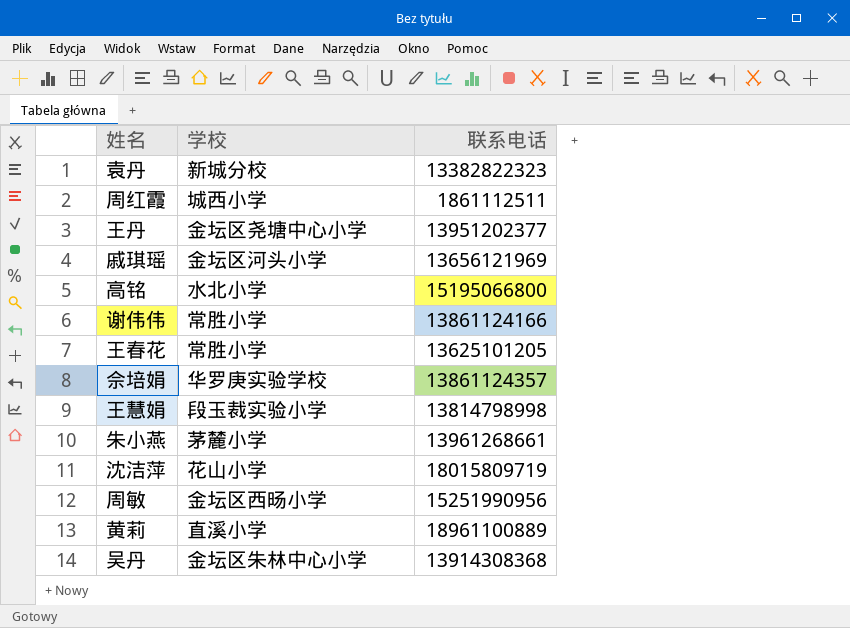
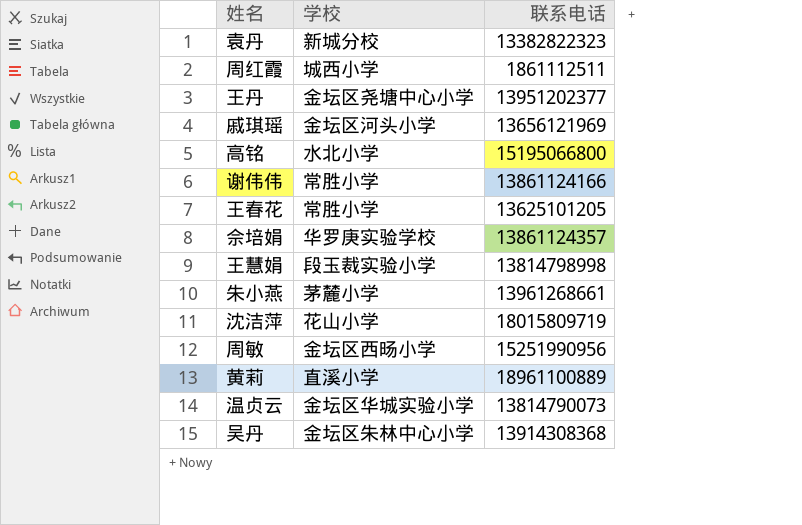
row 温贞云: none -> 金坛区华城实验小学 | 13814790073

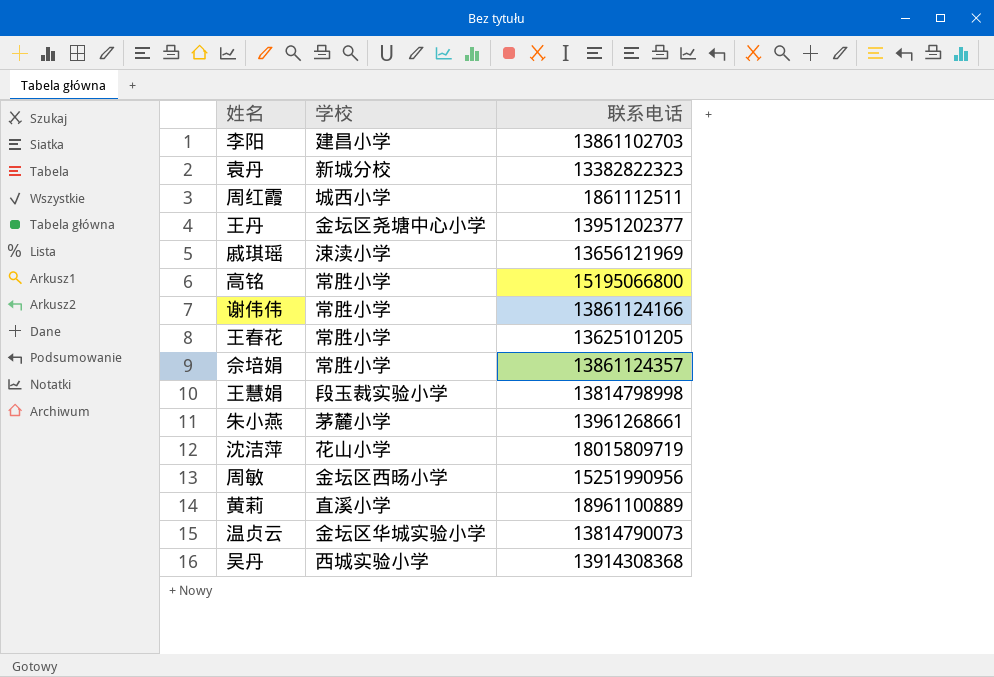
row 李阳: none -> 建昌小学 | 13861102703
戚琪瑶 | 学校: 金坛区河头小学 -> 涑渎小学
高铭 | 学校: 水北小学 -> 常胜小学
佘培娟 | 学校: 华罗庚实验学校 -> 常胜小学
吴丹 | 学校: 金坛区朱林中心小学 -> 西城实验小学

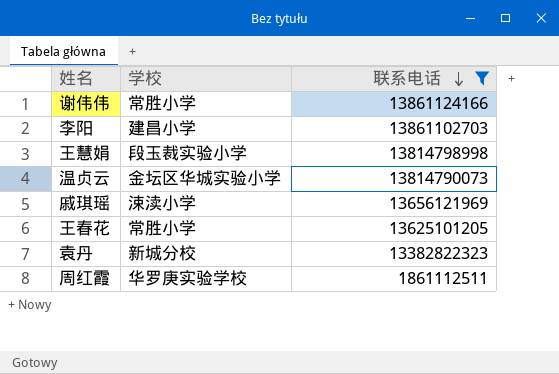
filter: none -> 联系电话 <= 13861124166
row order: none -> 联系电话 descending
周红霞 | 学校: 城西小学 -> 华罗庚实验学校

